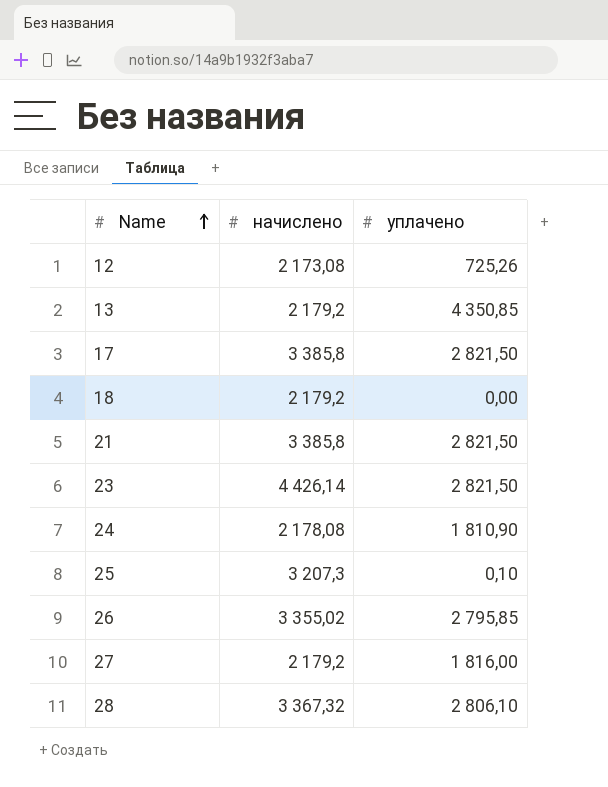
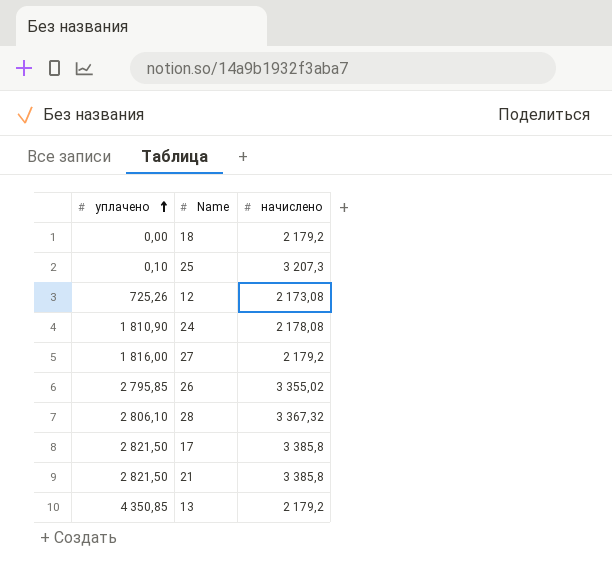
row order: Name ascending -> уплачено ascending
column уплачено | position: 3 -> 1
row 23: 4 426,14 | 2 821,50 -> none

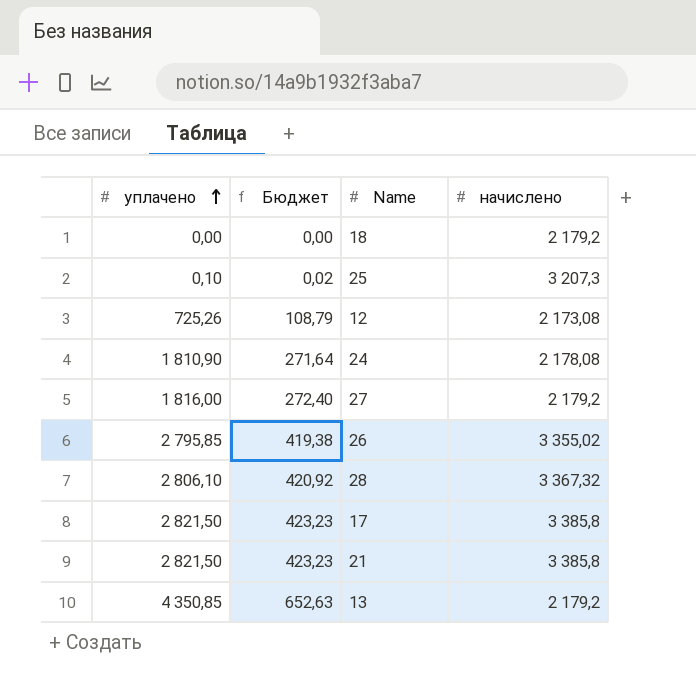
column Бюджет | formula: none -> [уплачено] * 0,15

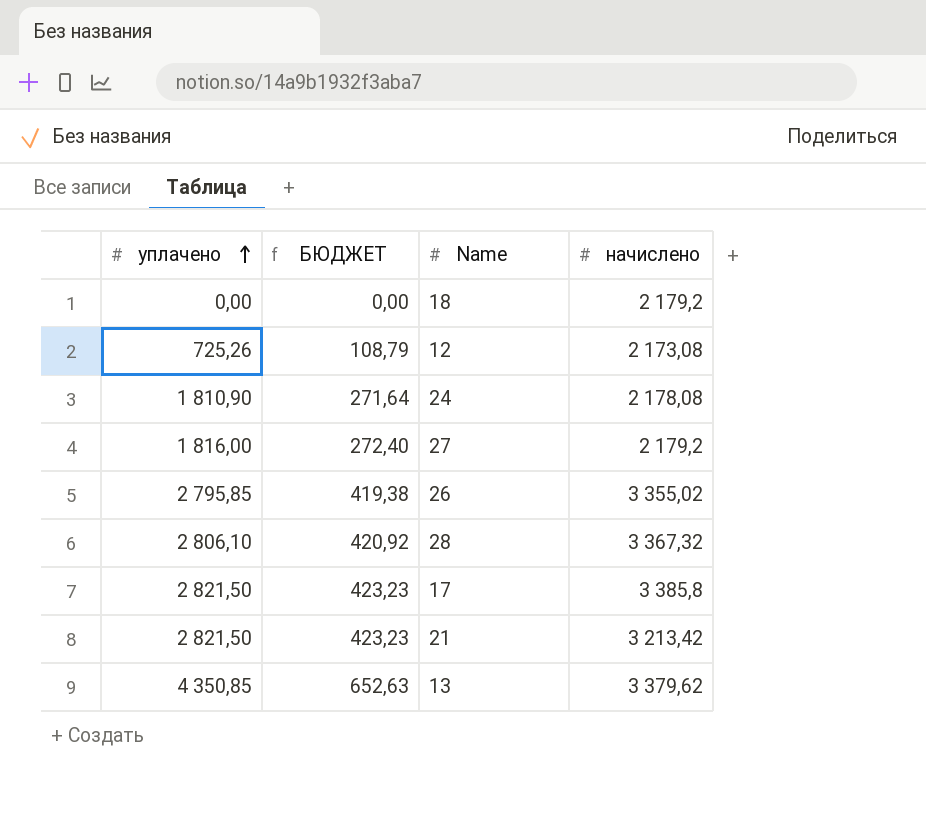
column name: Бюджет -> БЮДЖЕТ
row 25: 0,10 | 0,02 | 3 207,3 -> none
21 | начислено: 3 385,8 -> 3 213,42
13 | начислено: 2 179,2 -> 3 379,62

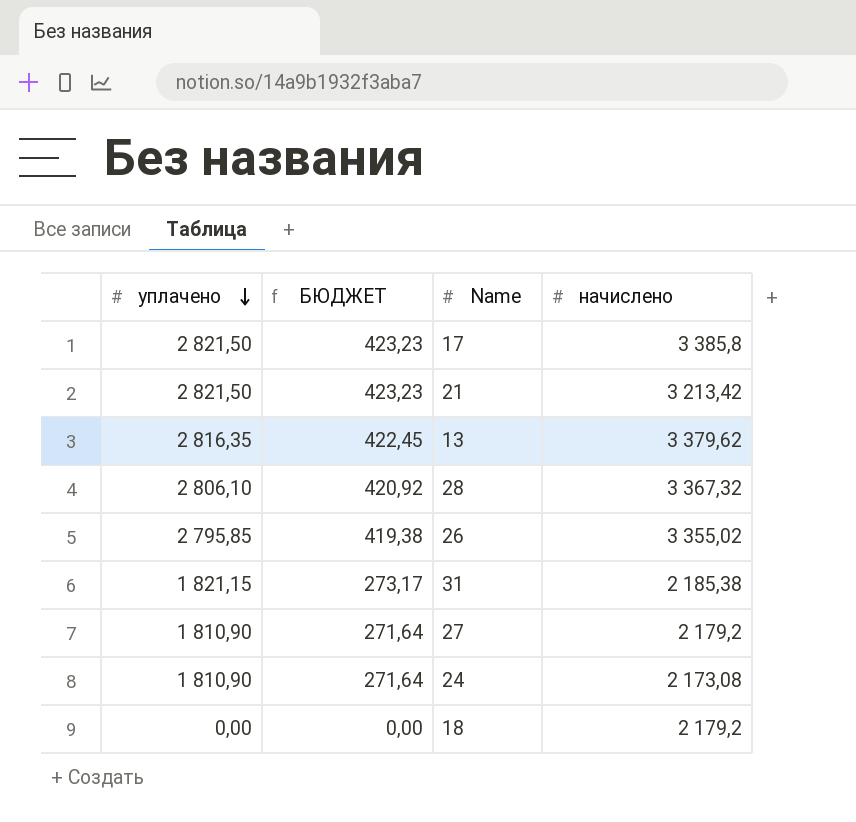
row order: уплачено ascending -> уплачено descending
row 12: 725,26 | 108,79 | 2 173,08 -> none
13 | уплачено: 4 350,85 -> 2 816,35
13 | БЮДЖЕТ: 652,63 -> 422,45
row 31: none -> 1 821,15 | 273,17 | 2 185,38
27 | уплачено: 1 816,00 -> 1 810,90
27 | БЮДЖЕТ: 272,40 -> 271,64
24 | начислено: 2 178,08 -> 2 173,08

